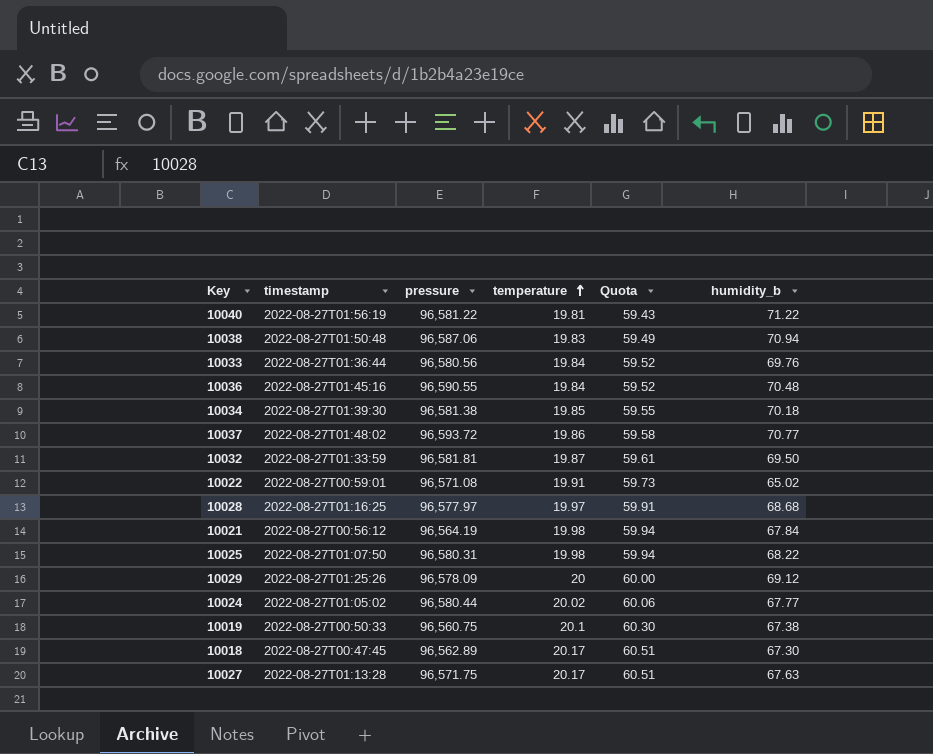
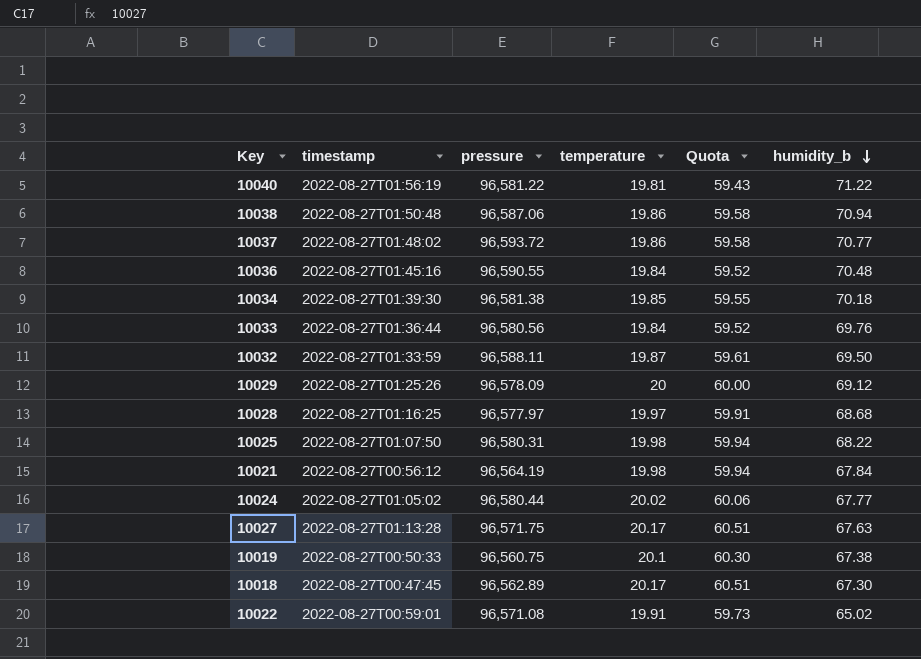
row order: temperature ascending -> humidity_b descending
10038 | temperature: 19.83 -> 19.86
10038 | Quota: 59.49 -> 59.58
10032 | pressure: 96,581.81 -> 96,588.11

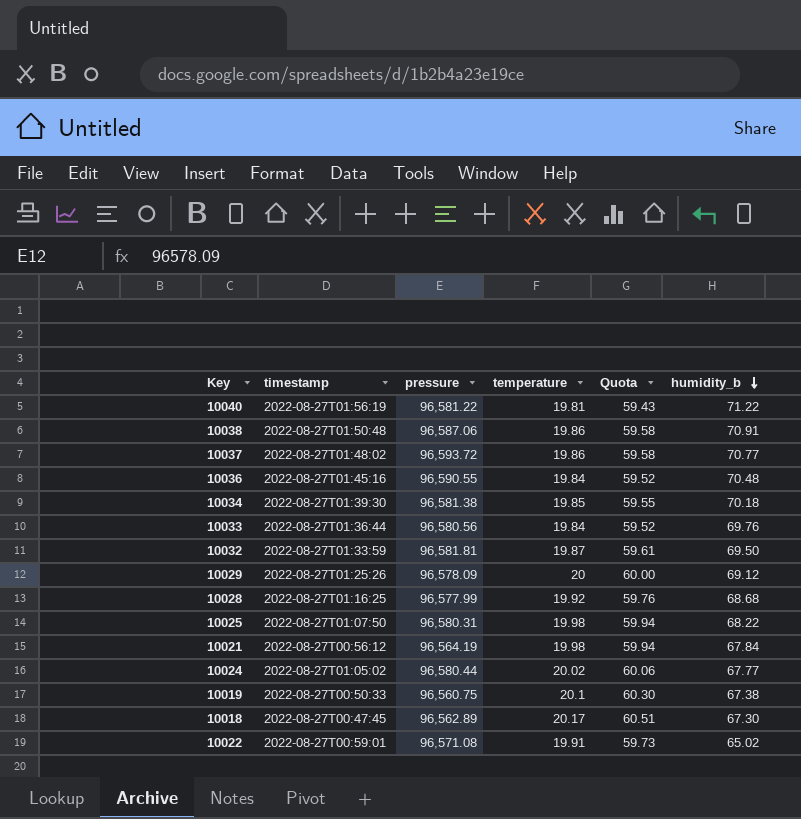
row 10027: 2022-08-27T01:13:28 | 96,571.75 | 20.17 | 60.51 | 67.63 -> none
10038 | humidity_b: 70.94 -> 70.91
10032 | pressure: 96,588.11 -> 96,581.81
10028 | pressure: 96,577.97 -> 96,577.99
10028 | temperature: 19.97 -> 19.92
10028 | Quota: 59.91 -> 59.76

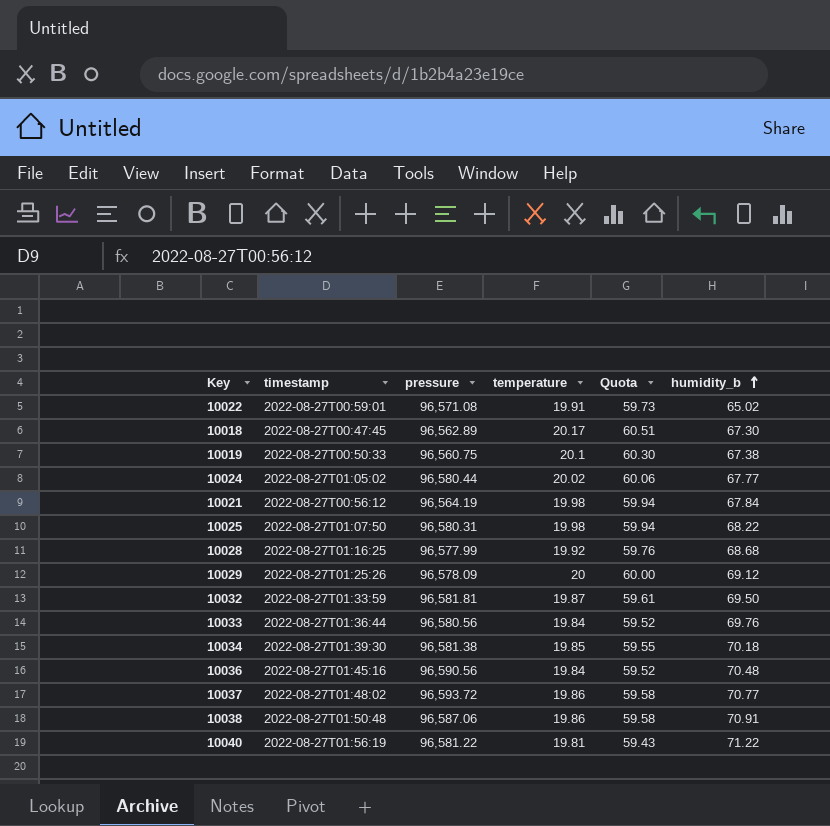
row order: humidity_b descending -> humidity_b ascending
10036 | pressure: 96,590.55 -> 96,590.56

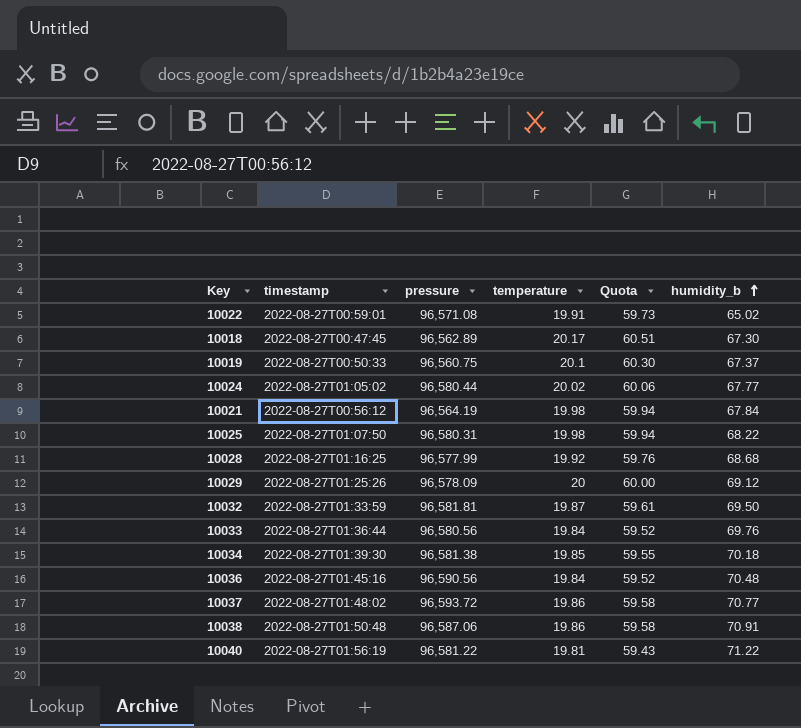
10019 | humidity_b: 67.38 -> 67.37

